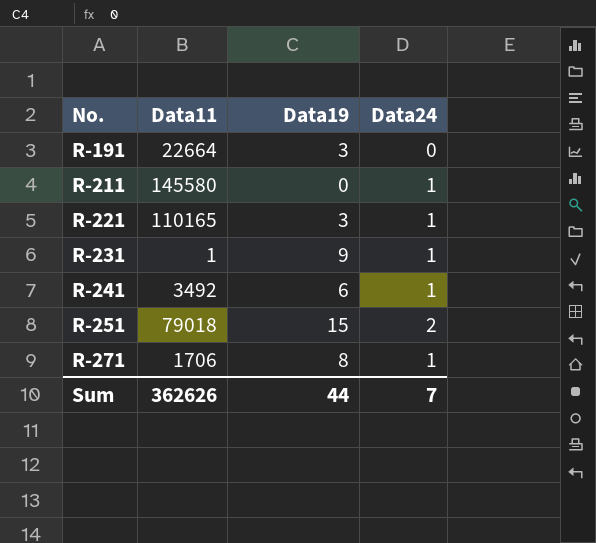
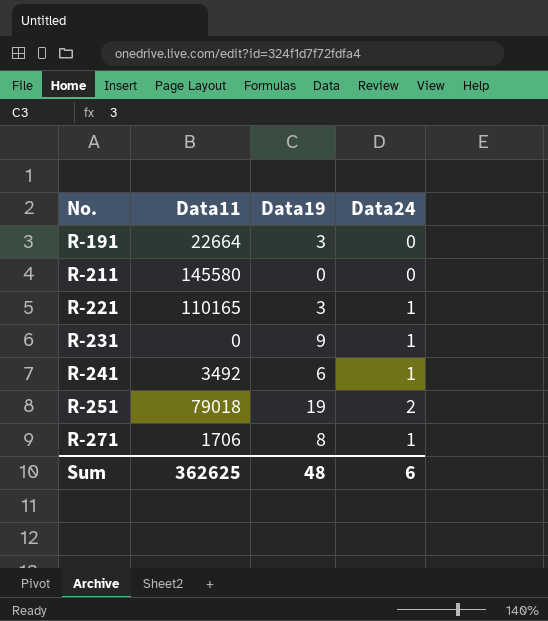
R-211 | Data24: 1 -> 0
R-231 | Data11: 1 -> 0
R-251 | Data19: 15 -> 19
Sum | Data11: 362626 -> 362625
Sum | Data19: 44 -> 48
Sum | Data24: 7 -> 6

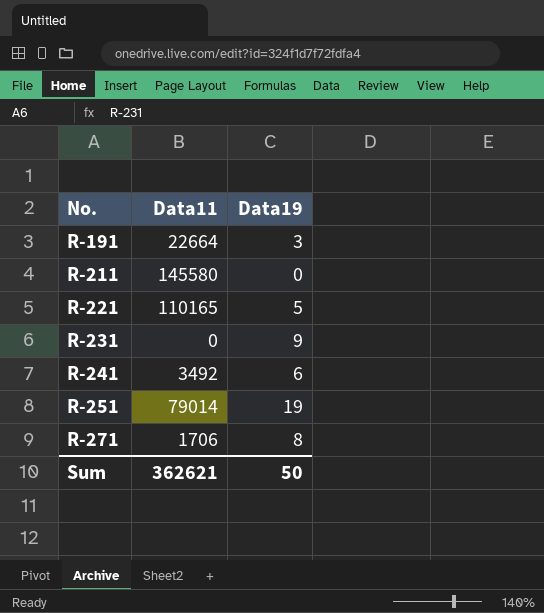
column Data24 | position: 4 -> none
R-221 | Data19: 3 -> 5
R-251 | Data11: 79018 -> 79014
Sum | Data11: 362625 -> 362621
Sum | Data19: 48 -> 50

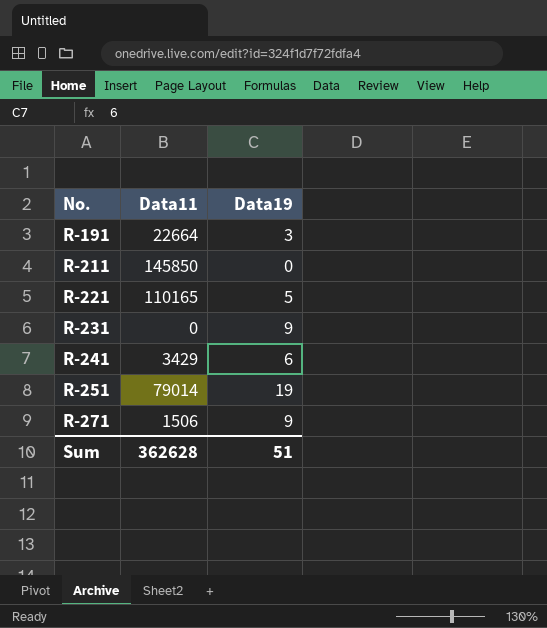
R-211 | Data11: 145580 -> 145850
R-241 | Data11: 3492 -> 3429
R-271 | Data11: 1706 -> 1506
R-271 | Data19: 8 -> 9
Sum | Data11: 362621 -> 362628
Sum | Data19: 50 -> 51

